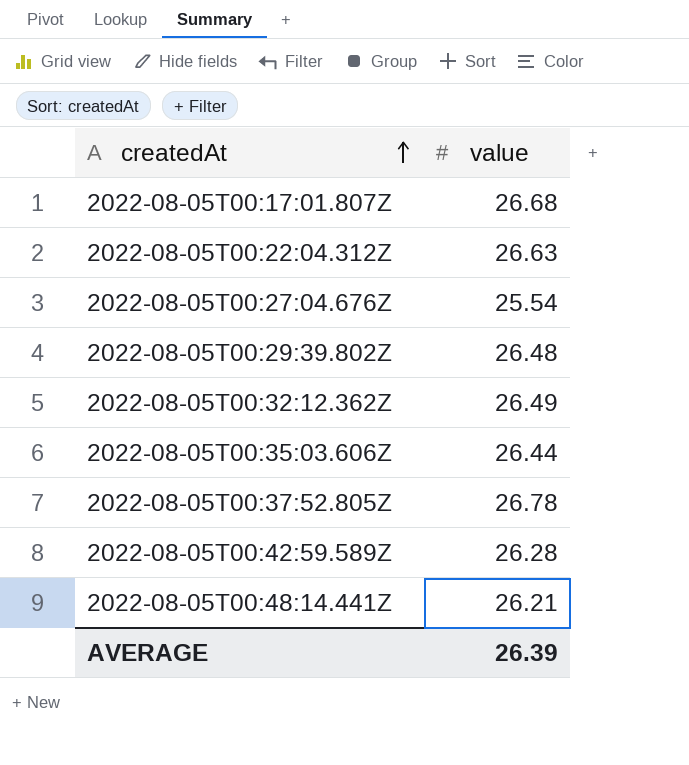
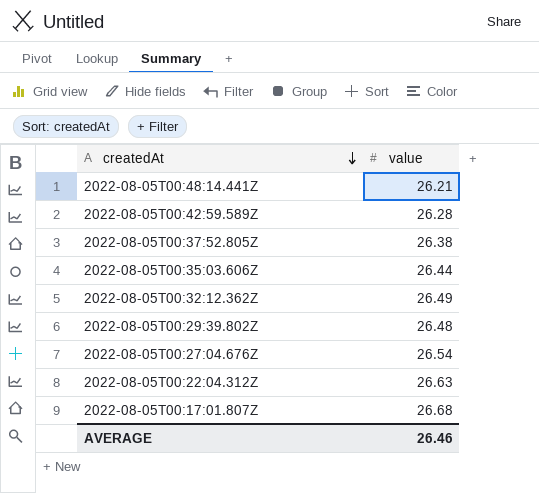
row order: createdAt ascending -> createdAt descending
2022-08-05T00:37:52.805Z | value: 26.78 -> 26.38
2022-08-05T00:27:04.676Z | value: 25.54 -> 26.54
AVERAGE | value: 26.39 -> 26.46

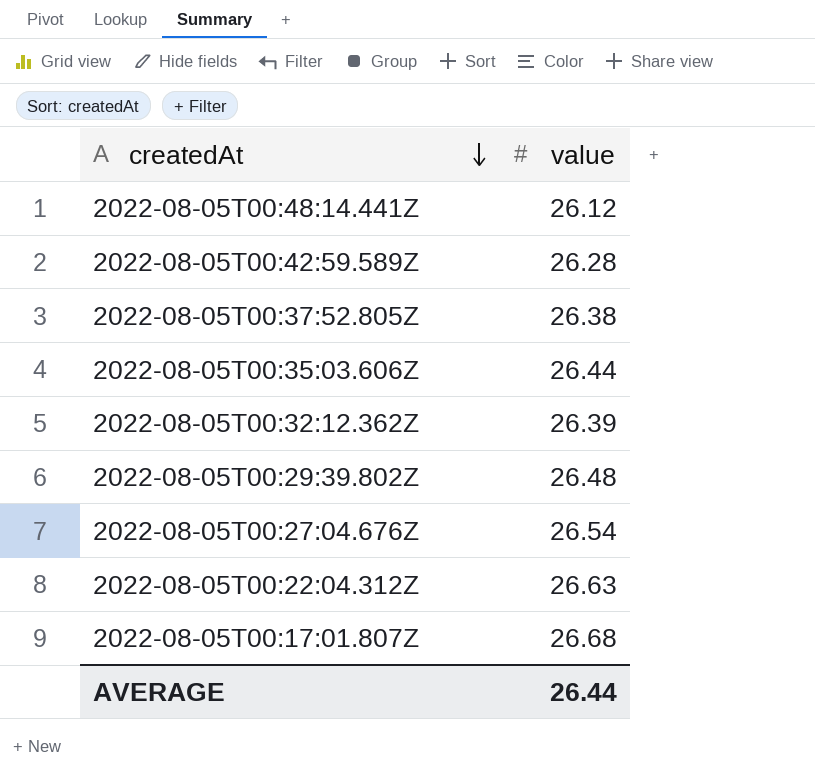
2022-08-05T00:48:14.441Z | value: 26.21 -> 26.12
2022-08-05T00:32:12.362Z | value: 26.49 -> 26.39
AVERAGE | value: 26.46 -> 26.44

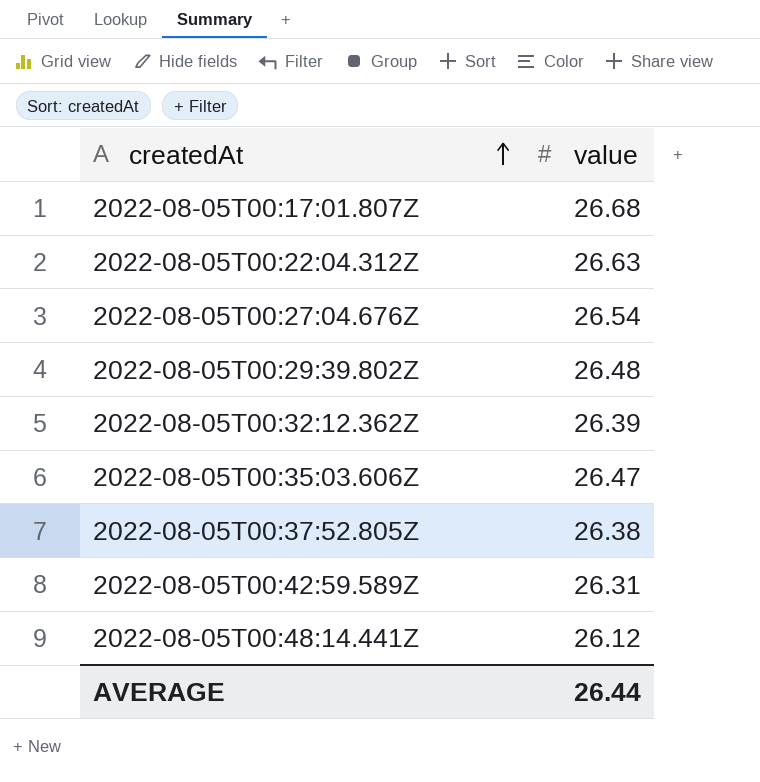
row order: createdAt descending -> createdAt ascending
2022-08-05T00:35:03.606Z | value: 26.44 -> 26.47
2022-08-05T00:42:59.589Z | value: 26.28 -> 26.31

